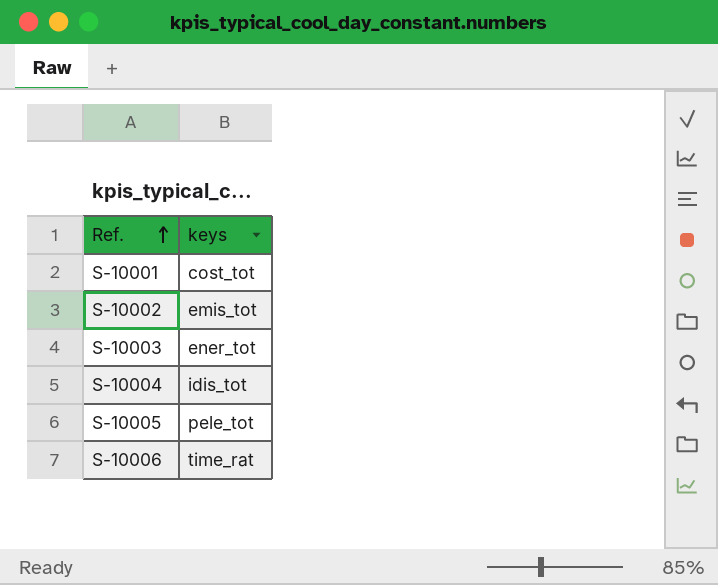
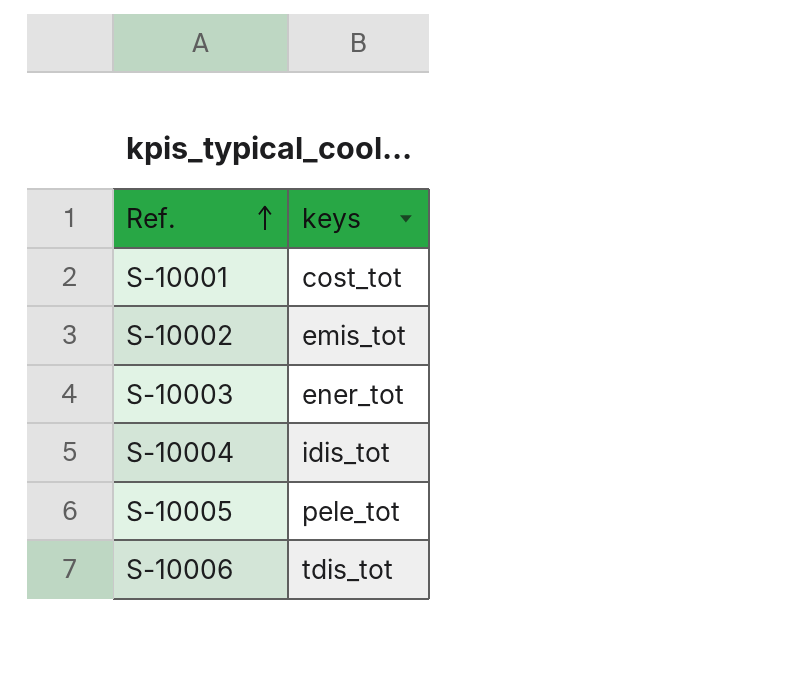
S-10006 | keys: time_rat -> tdis_tot

